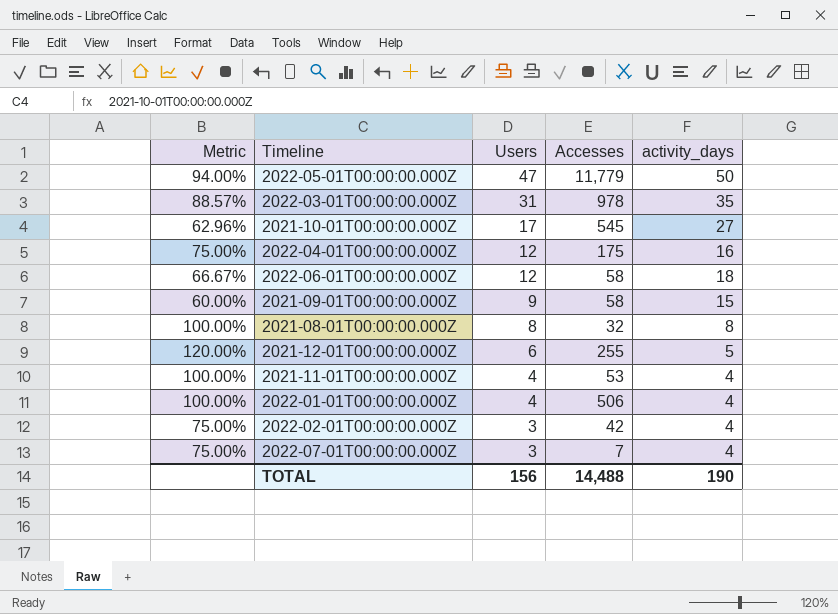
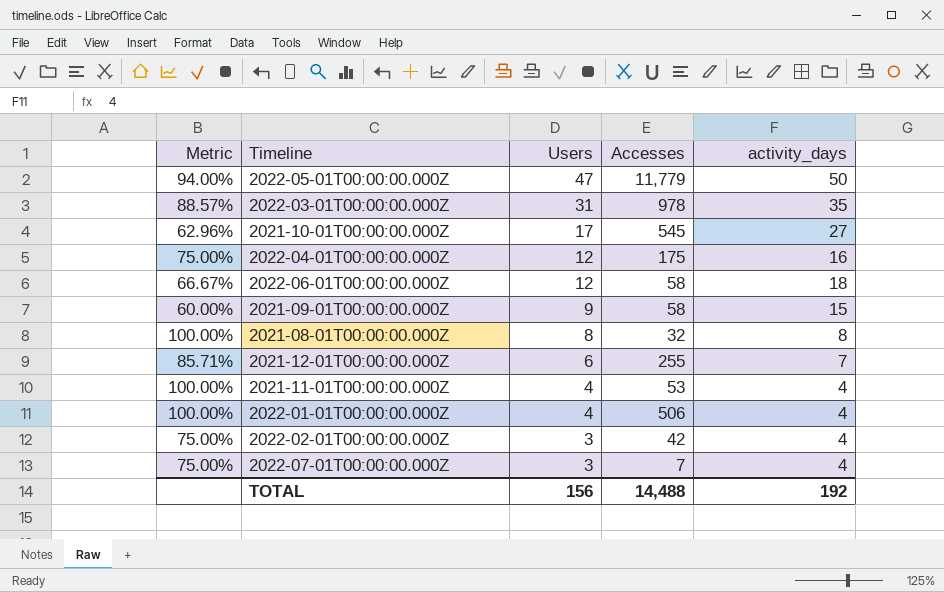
2021-12-01T00:00:00.000Z | Metric: 120.00% -> 85.71%
2021-12-01T00:00:00.000Z | activity_days: 5 -> 7
TOTAL | activity_days: 190 -> 192

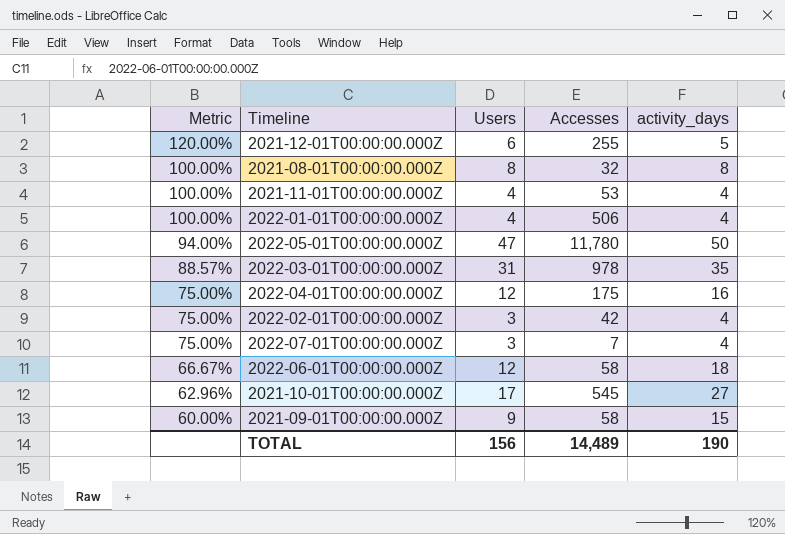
row order: Users descending -> Metric descending
2021-12-01T00:00:00.000Z | Metric: 85.71% -> 120.00%
2021-12-01T00:00:00.000Z | activity_days: 7 -> 5
2022-05-01T00:00:00.000Z | Accesses: 11,779 -> 11,780
TOTAL | Accesses: 14,488 -> 14,489
TOTAL | activity_days: 192 -> 190

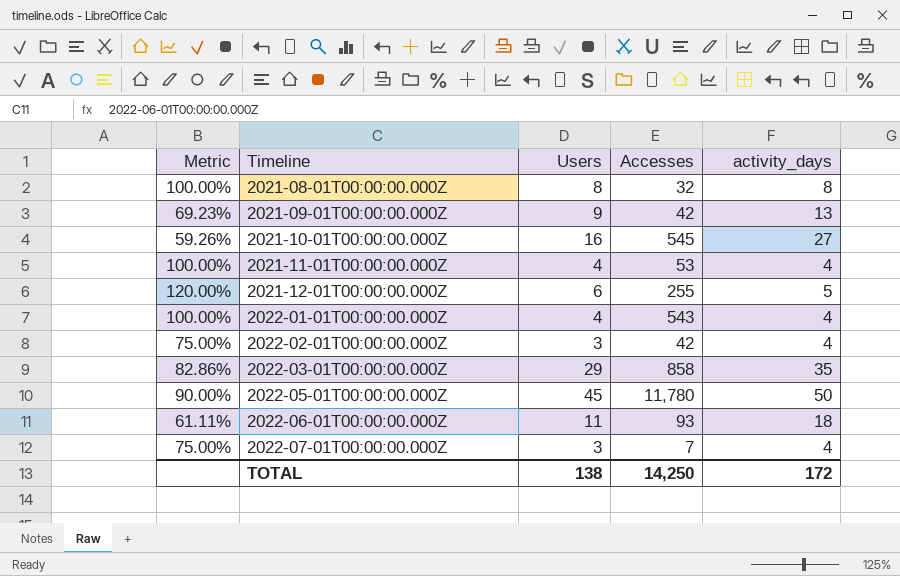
row order: Metric descending -> Timeline ascending
row 2022-04-01T00:00:00.000Z: 75.00% | 12 | 175 | 16 -> none
2021-09-01T00:00:00.000Z | Metric: 60.00% -> 69.23%
2021-09-01T00:00:00.000Z | Accesses: 58 -> 42
2021-09-01T00:00:00.000Z | activity_days: 15 -> 13
2021-10-01T00:00:00.000Z | Metric: 62.96% -> 59.26%
2021-10-01T00:00:00.000Z | Users: 17 -> 16
2022-01-01T00:00:00.000Z | Accesses: 506 -> 543
2022-03-01T00:00:00.000Z | Metric: 88.57% -> 82.86%
2022-03-01T00:00:00.000Z | Users: 31 -> 29
2022-03-01T00:00:00.000Z | Accesses: 978 -> 858
2022-05-01T00:00:00.000Z | Metric: 94.00% -> 90.00%
2022-05-01T00:00:00.000Z | Users: 47 -> 45
2022-06-01T00:00:00.000Z | Metric: 66.67% -> 61.11%
2022-06-01T00:00:00.000Z | Users: 12 -> 11
2022-06-01T00:00:00.000Z | Accesses: 58 -> 93
TOTAL | Users: 156 -> 138
TOTAL | Accesses: 14,489 -> 14,250
TOTAL | activity_days: 190 -> 172

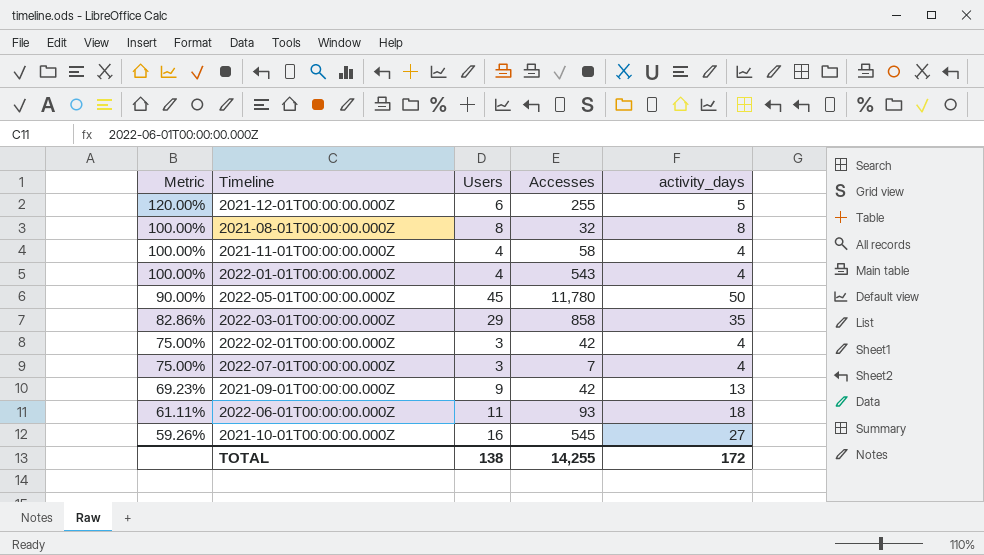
row order: Timeline ascending -> Metric descending
2021-11-01T00:00:00.000Z | Accesses: 53 -> 58
TOTAL | Accesses: 14,250 -> 14,255

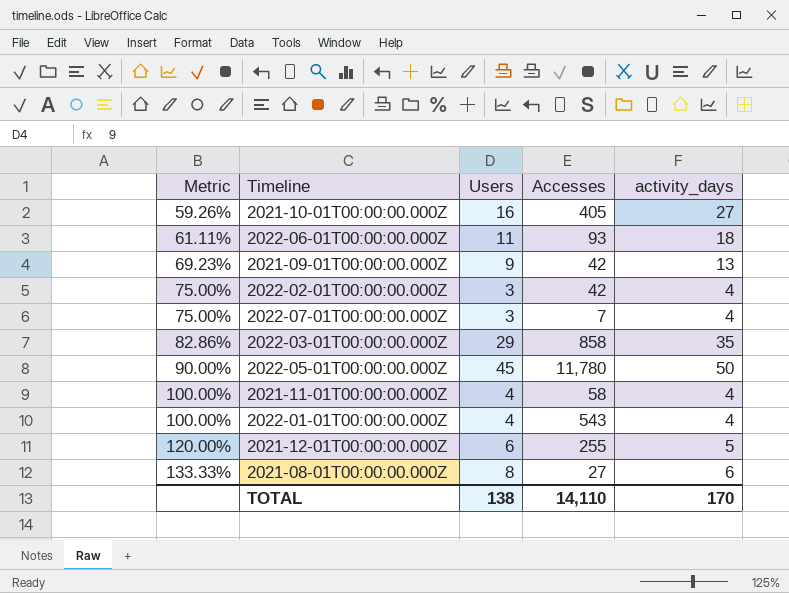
row order: Metric descending -> Metric ascending
2021-10-01T00:00:00.000Z | Accesses: 545 -> 405
2021-08-01T00:00:00.000Z | Metric: 100.00% -> 133.33%
2021-08-01T00:00:00.000Z | Accesses: 32 -> 27
2021-08-01T00:00:00.000Z | activity_days: 8 -> 6
TOTAL | Accesses: 14,255 -> 14,110
TOTAL | activity_days: 172 -> 170

